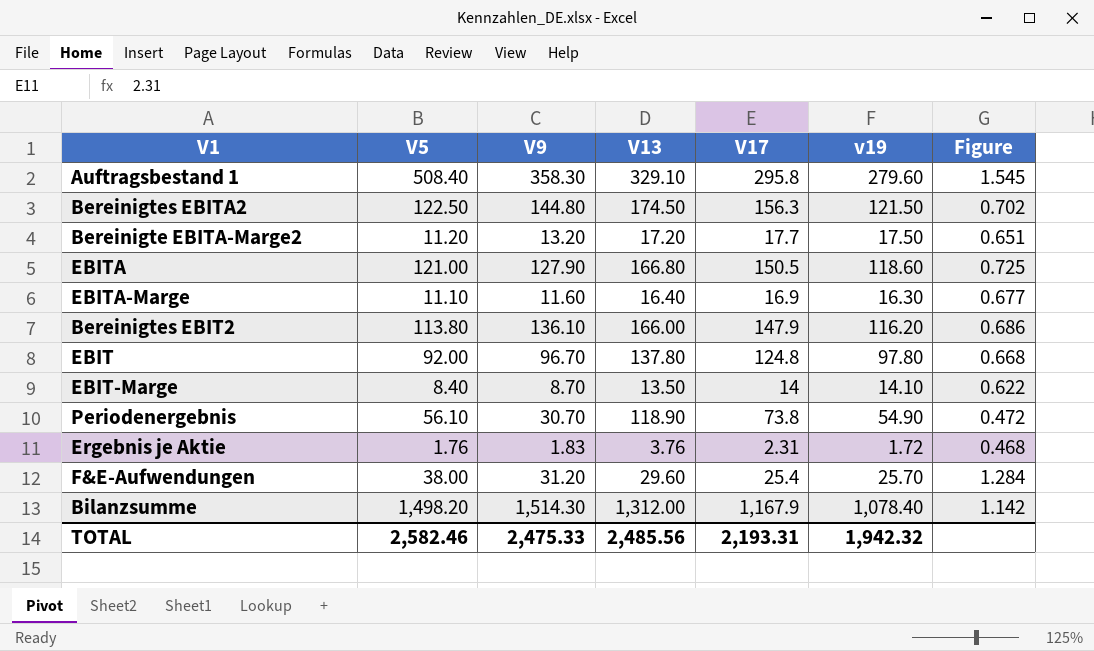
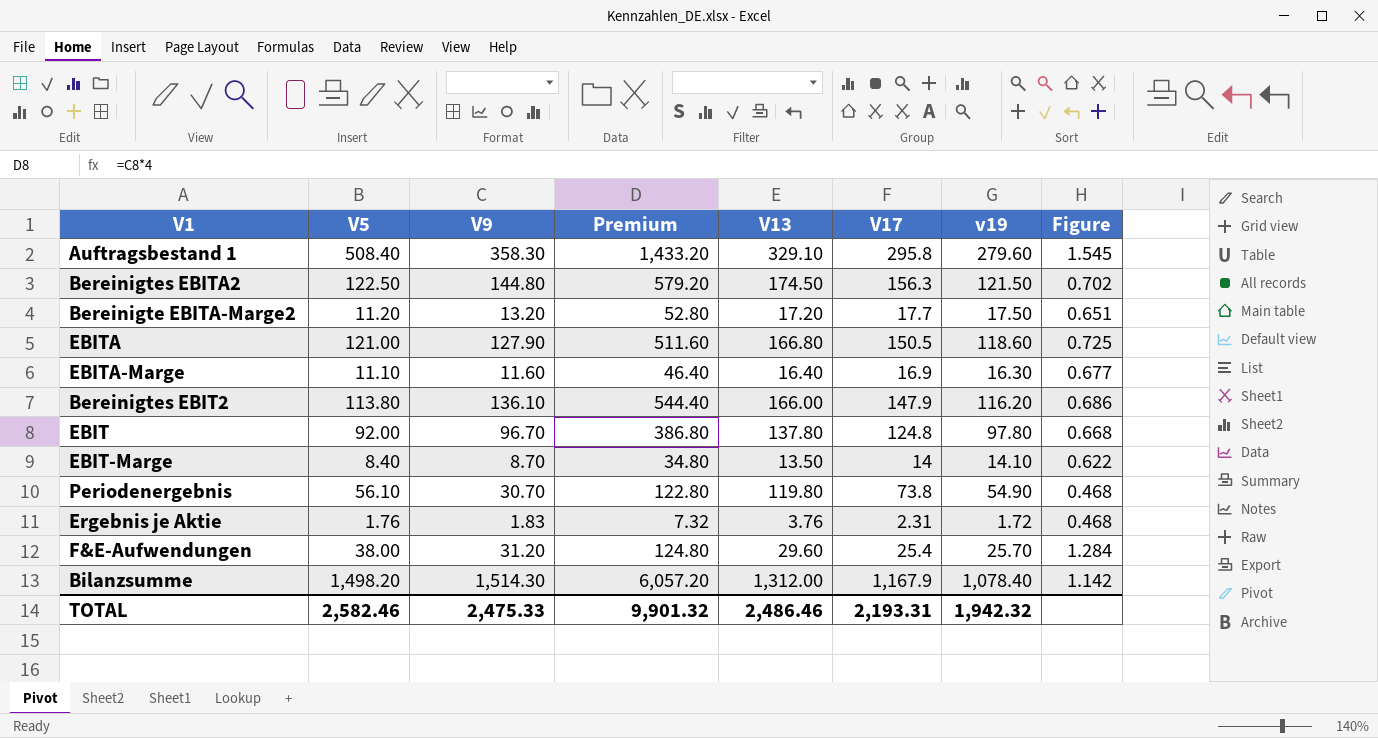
column Premium | formula: none -> [V9] * 4
Periodenergebnis | V13: 118.90 -> 119.80
Periodenergebnis | Figure: 0.472 -> 0.468
TOTAL | V13: 2,485.56 -> 2,486.46

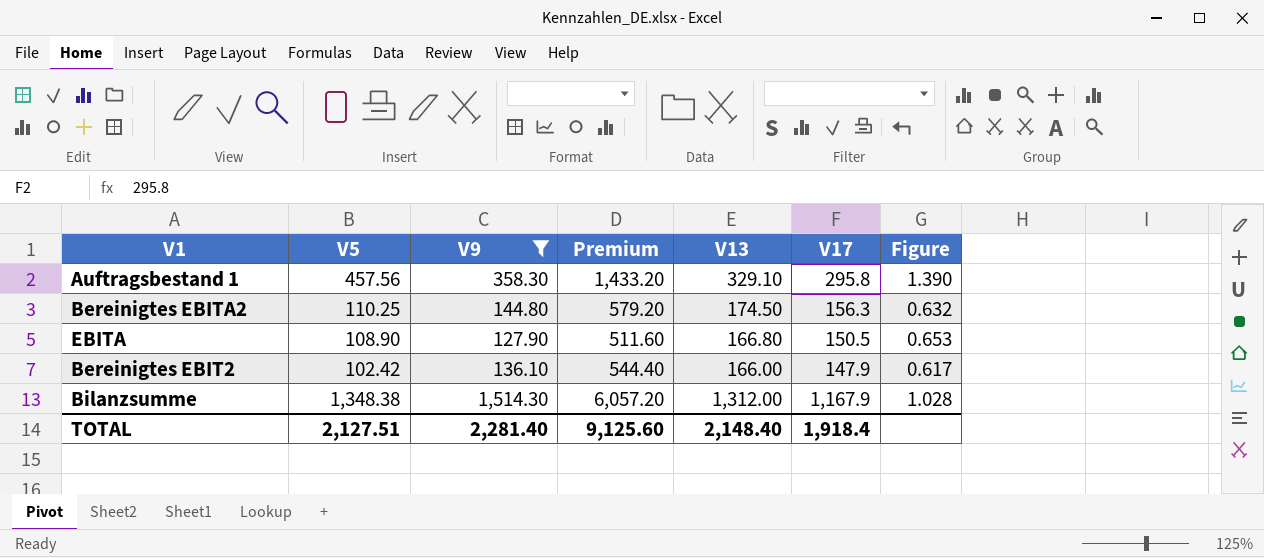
filter: none -> V9 >= 127.90
column v19 | position: 7 -> none
Auftragsbestand 1 | V5: 508.40 -> 457.56
Auftragsbestand 1 | Figure: 1.545 -> 1.390
Bereinigtes EBITA2 | V5: 122.50 -> 110.25
Bereinigtes EBITA2 | Figure: 0.702 -> 0.632
EBITA | V5: 121.00 -> 108.90
EBITA | Figure: 0.725 -> 0.653
Bereinigtes EBIT2 | V5: 113.80 -> 102.42
Bereinigtes EBIT2 | Figure: 0.686 -> 0.617
Bilanzsumme | V5: 1,498.20 -> 1,348.38
Bilanzsumme | Figure: 1.142 -> 1.028
TOTAL | V5: 2,582.46 -> 2,127.51
TOTAL | V9: 2,475.33 -> 2,281.40
TOTAL | Premium: 9,901.32 -> 9,125.60
TOTAL | V13: 2,486.46 -> 2,148.40
TOTAL | V17: 2,193.31 -> 1,918.4

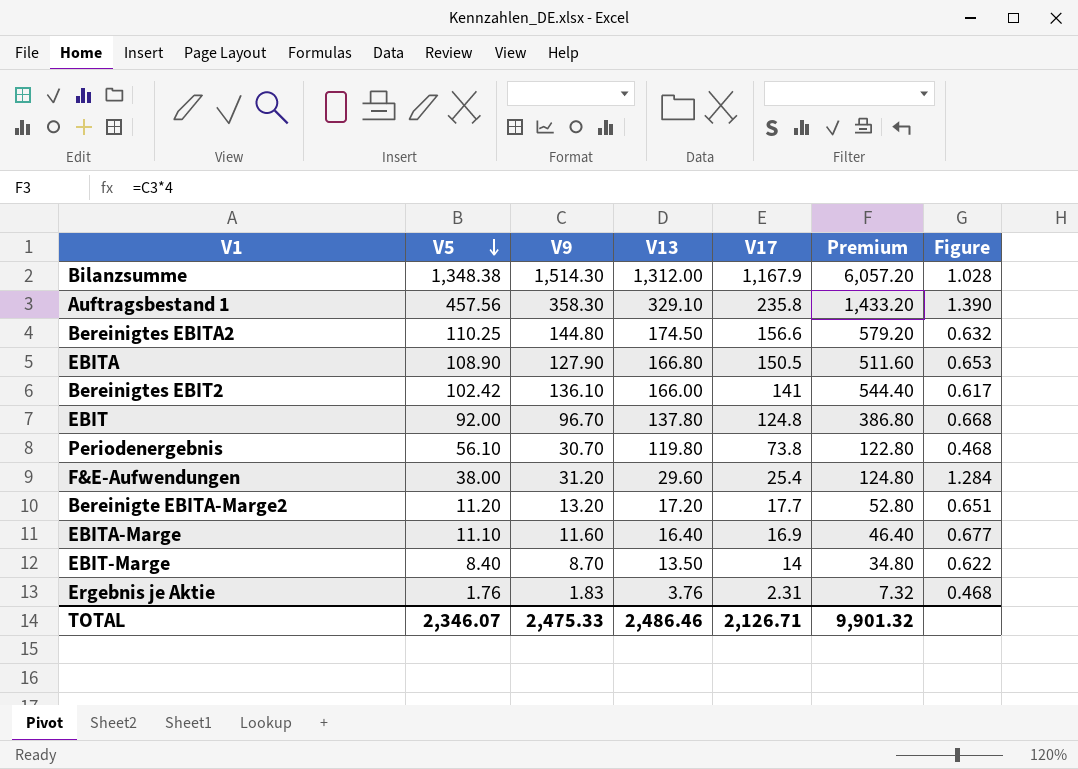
filter: V9 >= 127.90 -> none
row order: none -> V5 descending
column Premium | position: 4 -> 6
Auftragsbestand 1 | V17: 295.8 -> 235.8
Bereinigtes EBITA2 | V17: 156.3 -> 156.6
Bereinigtes EBIT2 | V17: 147.9 -> 141
TOTAL | V5: 2,127.51 -> 2,346.07
TOTAL | V9: 2,281.40 -> 2,475.33
TOTAL | V13: 2,148.40 -> 2,486.46
TOTAL | V17: 1,918.4 -> 2,126.71
TOTAL | Premium: 9,125.60 -> 9,901.32

